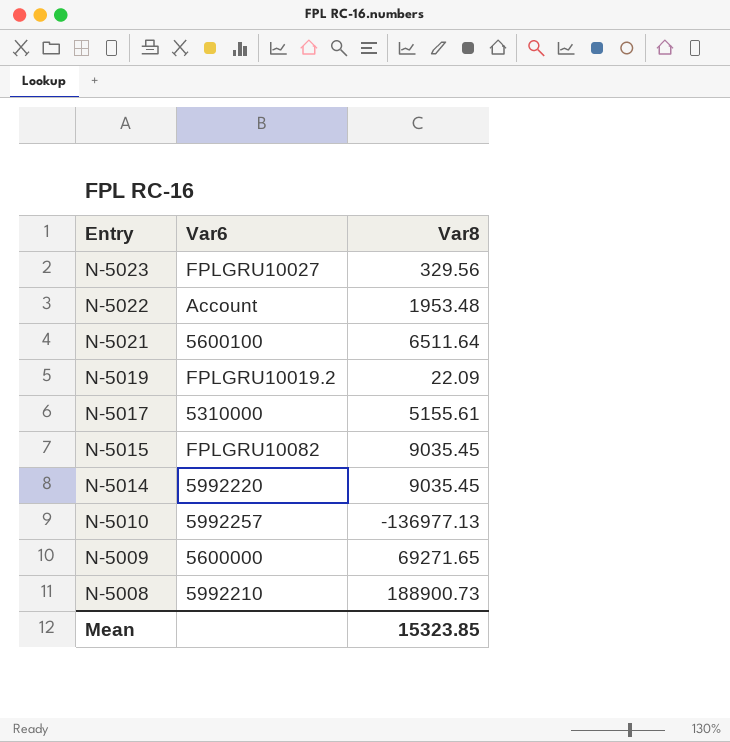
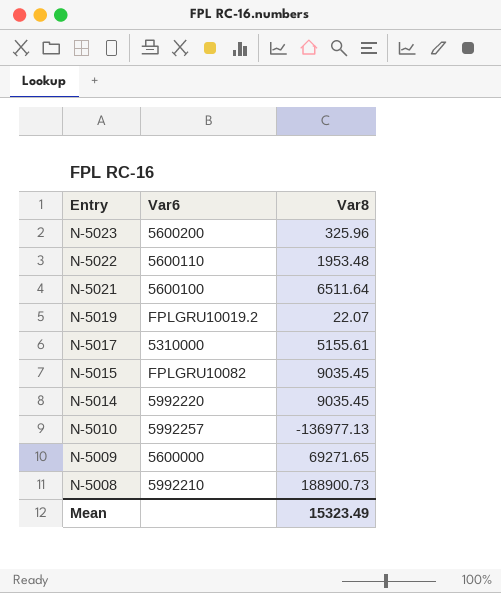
N-5023 | Var6: FPLGRU10027 -> 5600200
N-5023 | Var8: 329.56 -> 325.96
N-5022 | Var6: Account -> 5600110
N-5019 | Var8: 22.09 -> 22.07
Mean | Var8: 15323.85 -> 15323.49

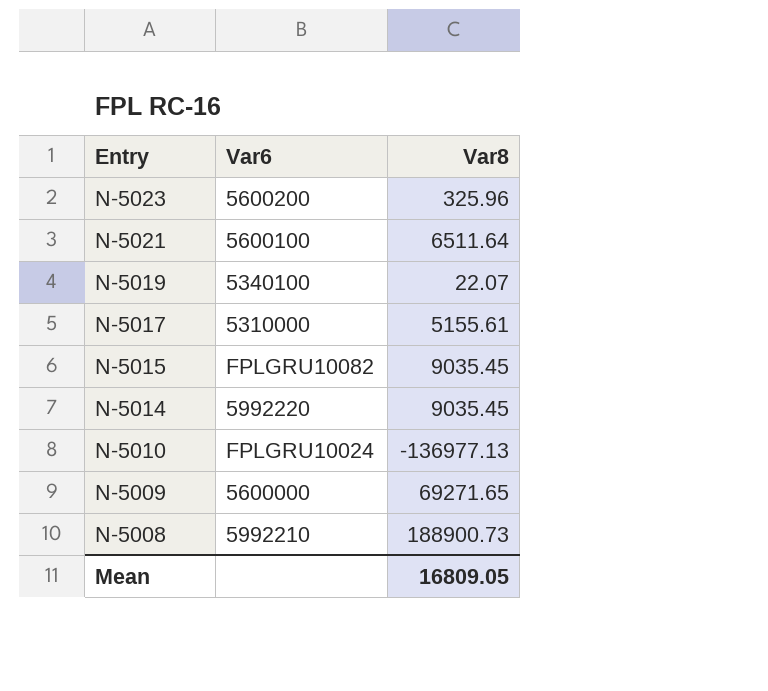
row N-5022: 5600110 | 1953.48 -> none
N-5019 | Var6: FPLGRU10019.2 -> 5340100
N-5010 | Var6: 5992257 -> FPLGRU10024
Mean | Var8: 15323.49 -> 16809.05

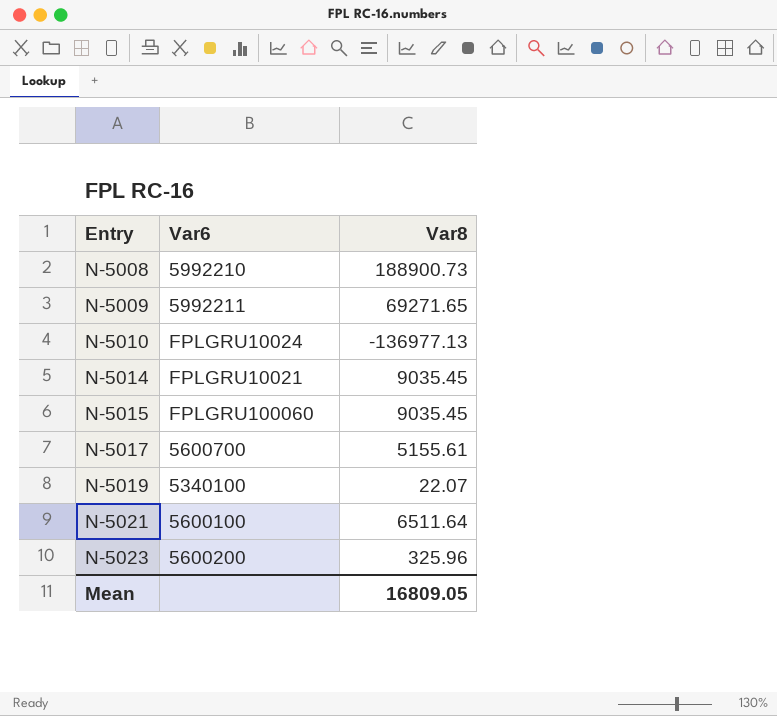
row order: Entry descending -> Entry ascending
N-5009 | Var6: 5600000 -> 5992211
N-5014 | Var6: 5992220 -> FPLGRU10021
N-5015 | Var6: FPLGRU10082 -> FPLGRU100060
N-5017 | Var6: 5310000 -> 5600700

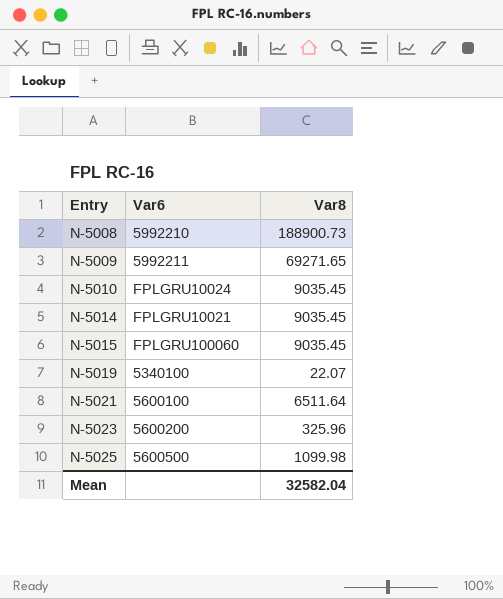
row N-5017: 5600700 | 5155.61 -> none
N-5010 | Var8: -136977.13 -> 9035.45
row N-5025: none -> 5600500 | 1099.98
Mean | Var8: 16809.05 -> 32582.04

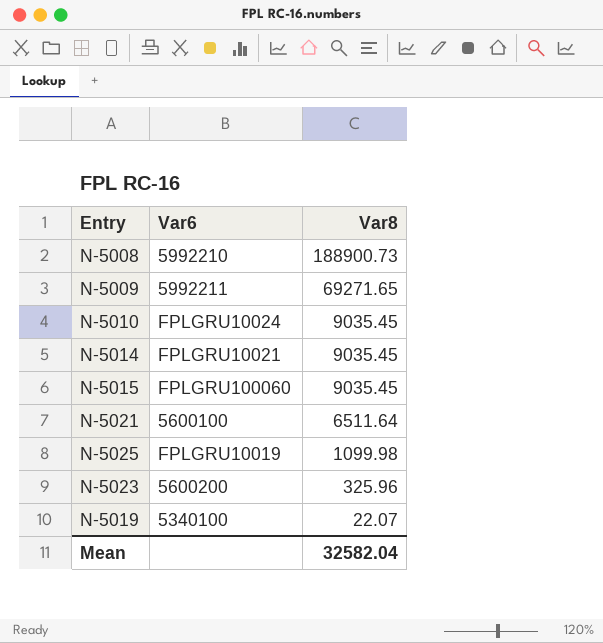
row order: Entry ascending -> Var8 descending
N-5025 | Var6: 5600500 -> FPLGRU10019

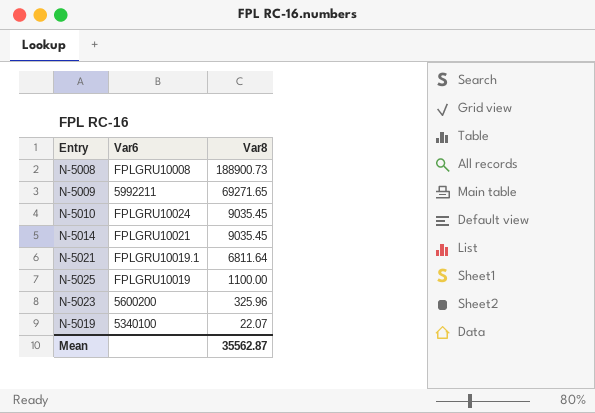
row N-5015: FPLGRU100060 | 9035.45 -> none
N-5008 | Var6: 5992210 -> FPLGRU10008
N-5021 | Var6: 5600100 -> FPLGRU10019.1
N-5021 | Var8: 6511.64 -> 6811.64
N-5025 | Var8: 1099.98 -> 1100.00
Mean | Var8: 32582.04 -> 35562.87

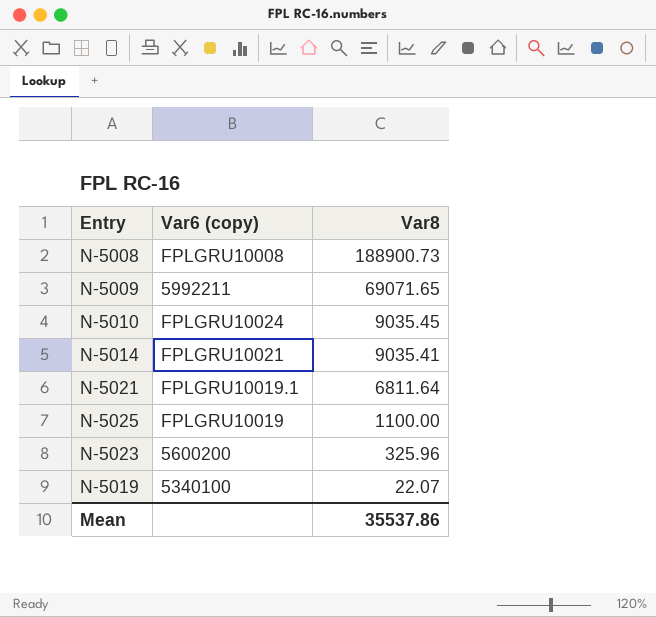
column name: Var6 -> Var6 (copy)
N-5009 | Var8: 69271.65 -> 69071.65
N-5014 | Var8: 9035.45 -> 9035.41
Mean | Var8: 35562.87 -> 35537.86

